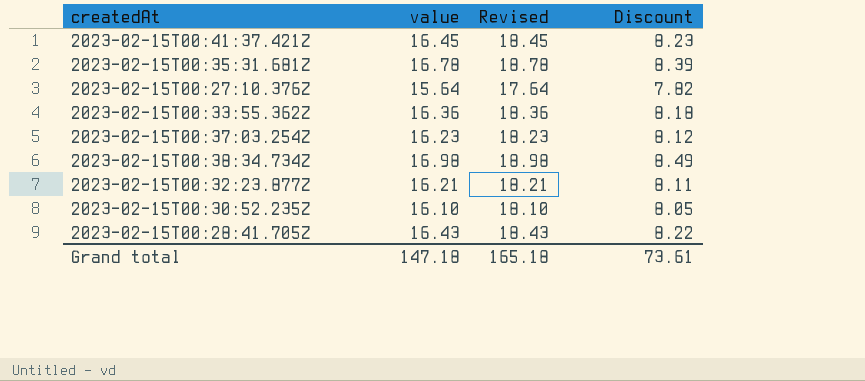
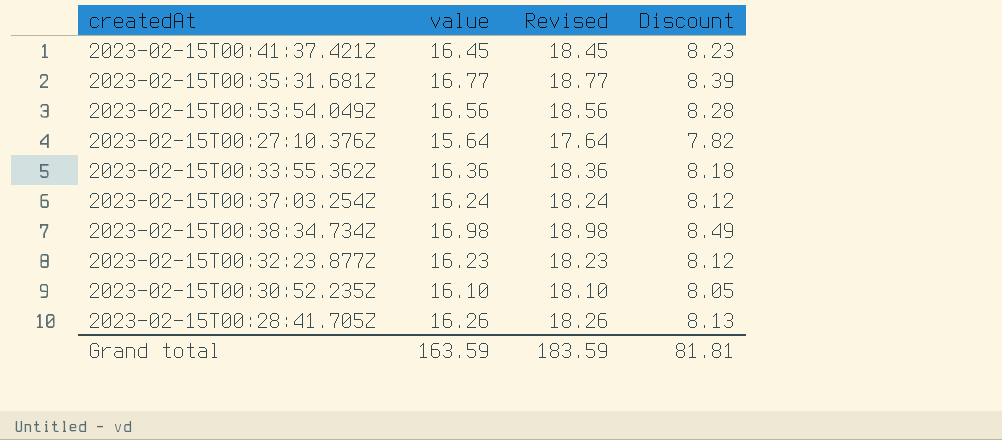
2023-02-15T00:35:31.681Z | value: 16.78 -> 16.77
2023-02-15T00:35:31.681Z | Revised: 18.78 -> 18.77
row 2023-02-15T00:53:54.049Z: none -> 16.56 | 18.56 | 8.28
2023-02-15T00:37:03.254Z | value: 16.23 -> 16.24
2023-02-15T00:37:03.254Z | Revised: 18.23 -> 18.24
2023-02-15T00:32:23.877Z | value: 16.21 -> 16.23
2023-02-15T00:32:23.877Z | Revised: 18.21 -> 18.23
2023-02-15T00:32:23.877Z | Discount: 8.11 -> 8.12
2023-02-15T00:28:41.705Z | value: 16.43 -> 16.26
2023-02-15T00:28:41.705Z | Revised: 18.43 -> 18.26
2023-02-15T00:28:41.705Z | Discount: 8.22 -> 8.13
Grand total | value: 147.18 -> 163.59
Grand total | Revised: 165.18 -> 183.59
Grand total | Discount: 73.61 -> 81.81

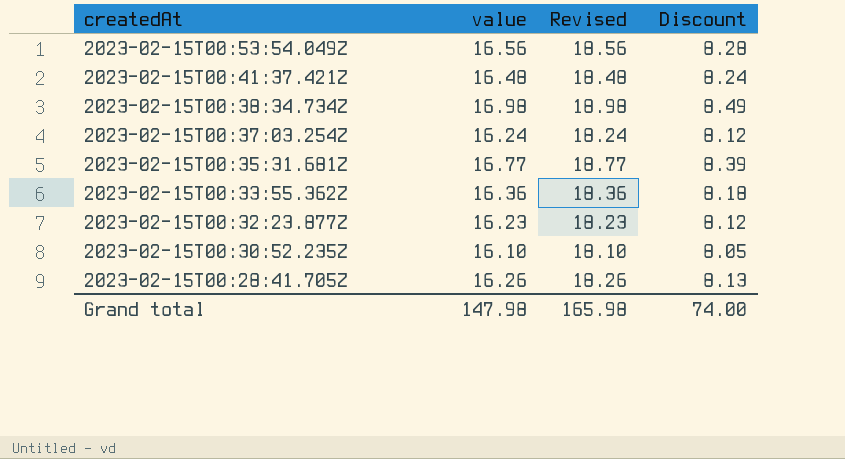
row order: none -> createdAt descending
row 2023-02-15T00:27:10.376Z: 15.64 | 17.64 | 7.82 -> none
2023-02-15T00:41:37.421Z | value: 16.45 -> 16.48
2023-02-15T00:41:37.421Z | Revised: 18.45 -> 18.48
2023-02-15T00:41:37.421Z | Discount: 8.23 -> 8.24
Grand total | value: 163.59 -> 147.98
Grand total | Revised: 183.59 -> 165.98
Grand total | Discount: 81.81 -> 74.00

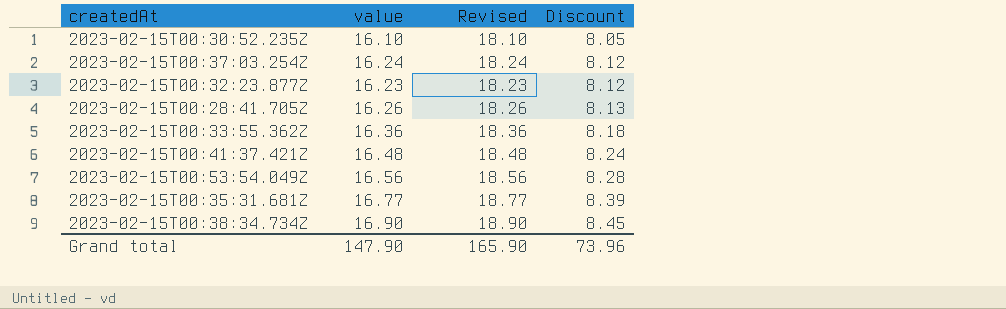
row order: createdAt descending -> Discount ascending
2023-02-15T00:38:34.734Z | value: 16.98 -> 16.90
2023-02-15T00:38:34.734Z | Revised: 18.98 -> 18.90
2023-02-15T00:38:34.734Z | Discount: 8.49 -> 8.45
Grand total | value: 147.98 -> 147.90
Grand total | Revised: 165.98 -> 165.90
Grand total | Discount: 74.00 -> 73.96

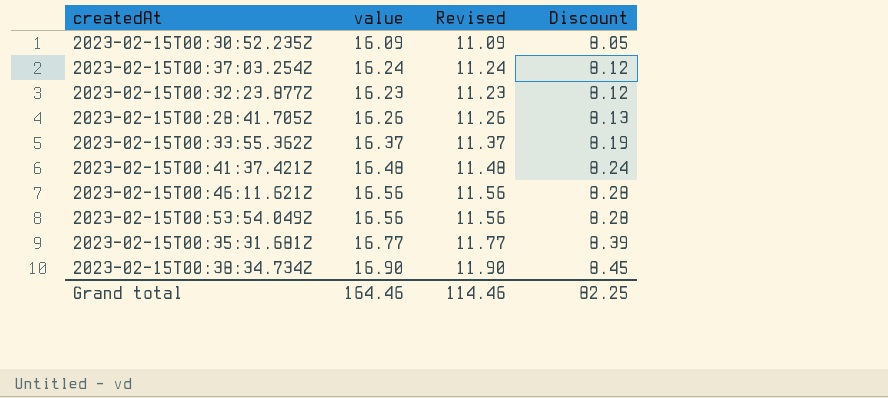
column Revised | formula: [value] + 2 -> [value] - 5
2023-02-15T00:30:52.235Z | value: 16.10 -> 16.09
2023-02-15T00:33:55.362Z | value: 16.36 -> 16.37
2023-02-15T00:33:55.362Z | Discount: 8.18 -> 8.19
row 2023-02-15T00:46:11.621Z: none -> 16.56 | 11.56 | 8.28
Grand total | value: 147.90 -> 164.46
Grand total | Revised: 165.90 -> 114.46
Grand total | Discount: 73.96 -> 82.25

